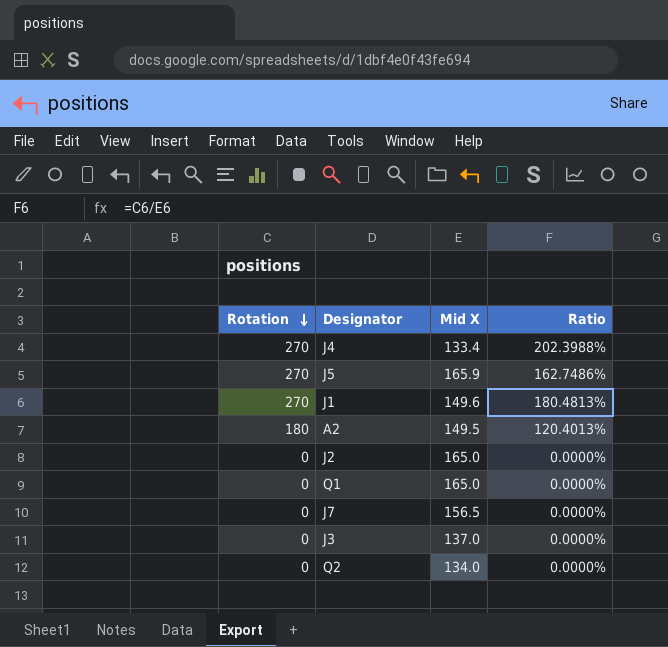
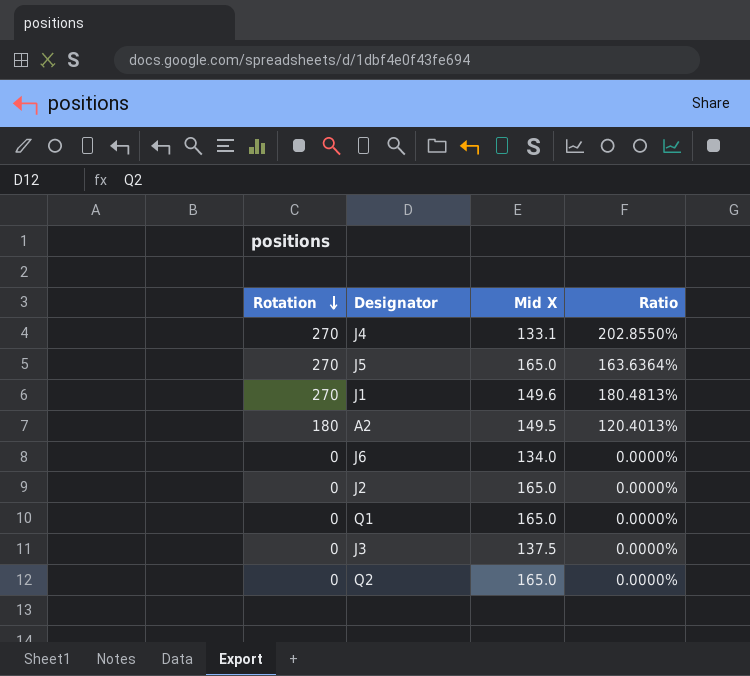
row J7: 0 | 156.5 | 0.0000% -> none
J4 | Mid X: 133.4 -> 133.1
J4 | Ratio: 202.3988% -> 202.8550%
J5 | Mid X: 165.9 -> 165.0
J5 | Ratio: 162.7486% -> 163.6364%
row J6: none -> 0 | 134.0 | 0.0000%
J3 | Mid X: 137.0 -> 137.5
Q2 | Mid X: 134.0 -> 165.0

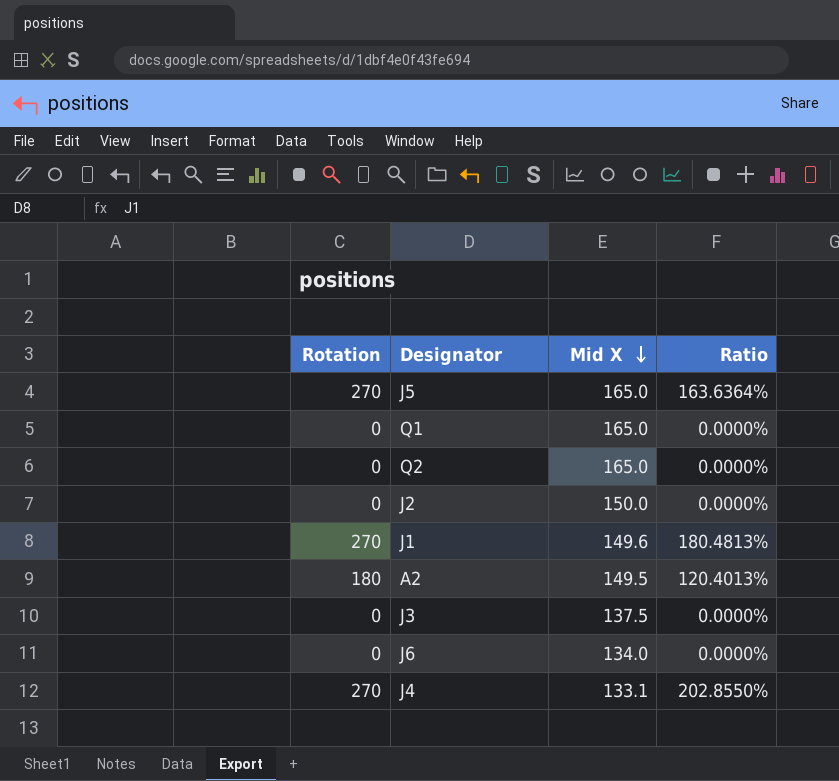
row order: Rotation descending -> Mid X descending
J2 | Mid X: 165.0 -> 150.0

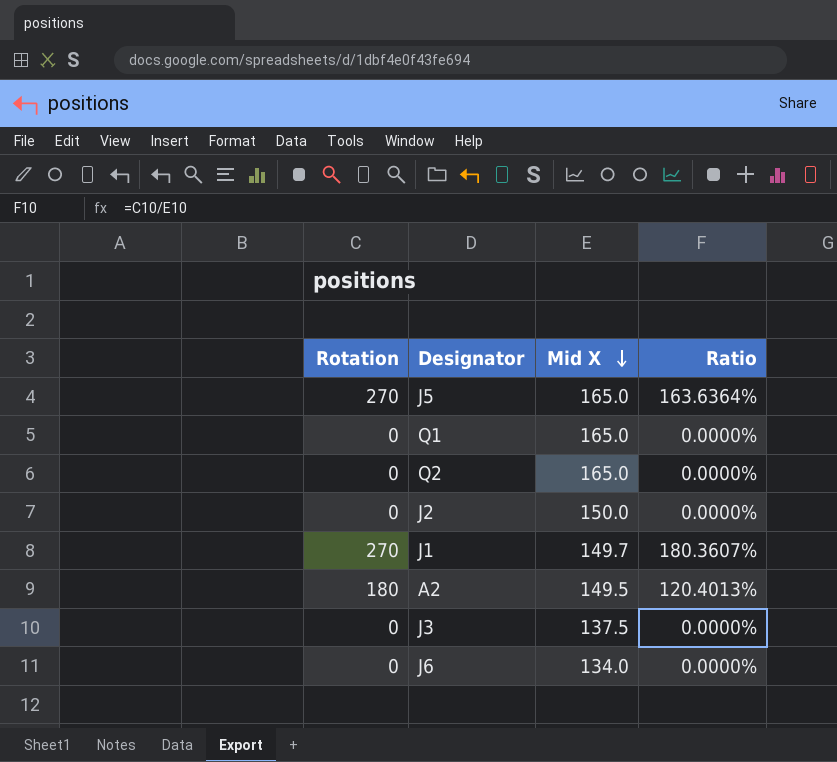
row J4: 270 | 133.1 | 202.8550% -> none
J1 | Mid X: 149.6 -> 149.7
J1 | Ratio: 180.4813% -> 180.3607%

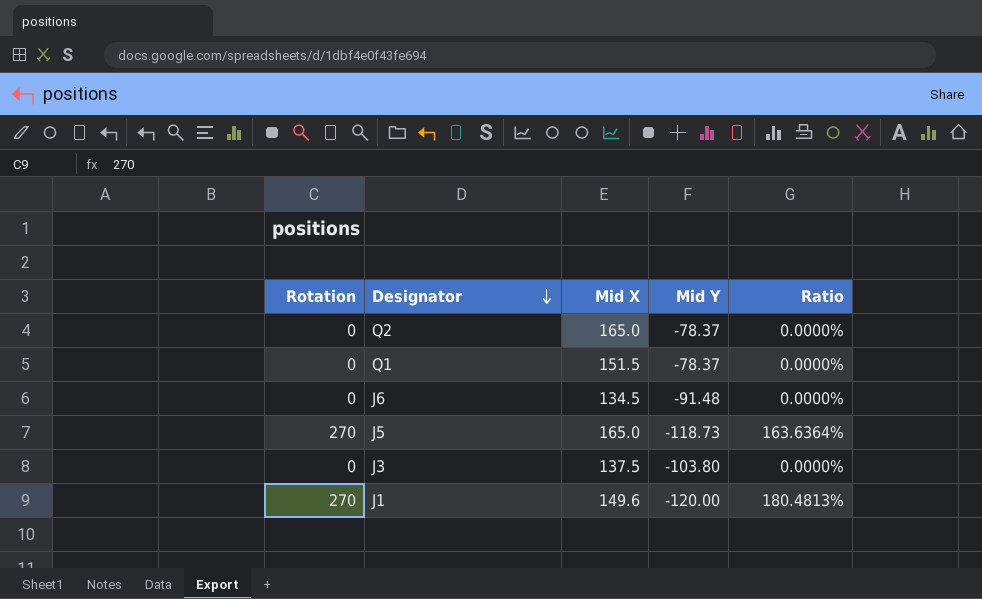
row order: Mid X descending -> Designator descending
column Mid Y | position: none -> 4
row J2: 0 | 150.0 | 0.0000% -> none
row A2: 180 | 149.5 | 120.4013% -> none
Q1 | Mid X: 165.0 -> 151.5
J6 | Mid X: 134.0 -> 134.5
J1 | Mid X: 149.7 -> 149.6
J1 | Ratio: 180.3607% -> 180.4813%

